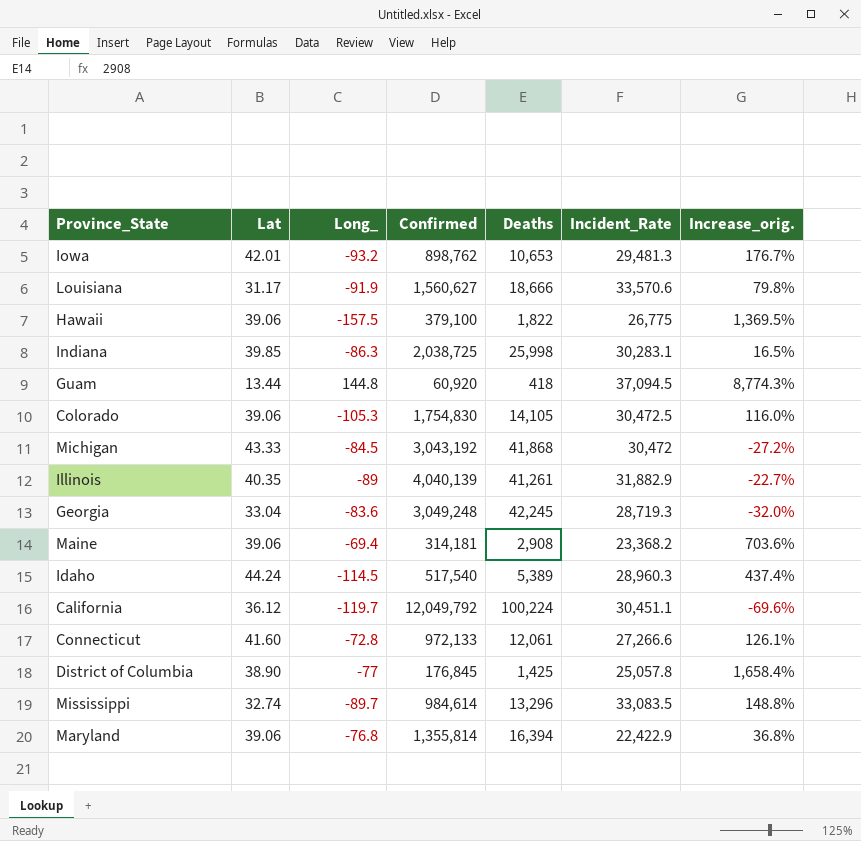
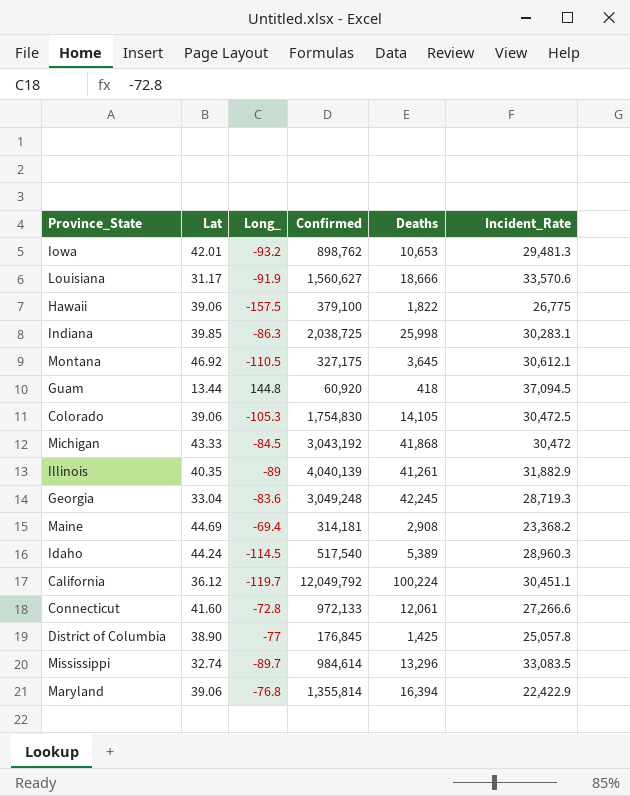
column Increase_orig. | formula: ([Incident_Rate] - [Deaths]) / [Deaths] -> none
row Montana: none -> 46.92 | -110.5 | 327,175 | 3,645 | 30,612.1
Maine | Lat: 39.06 -> 44.69

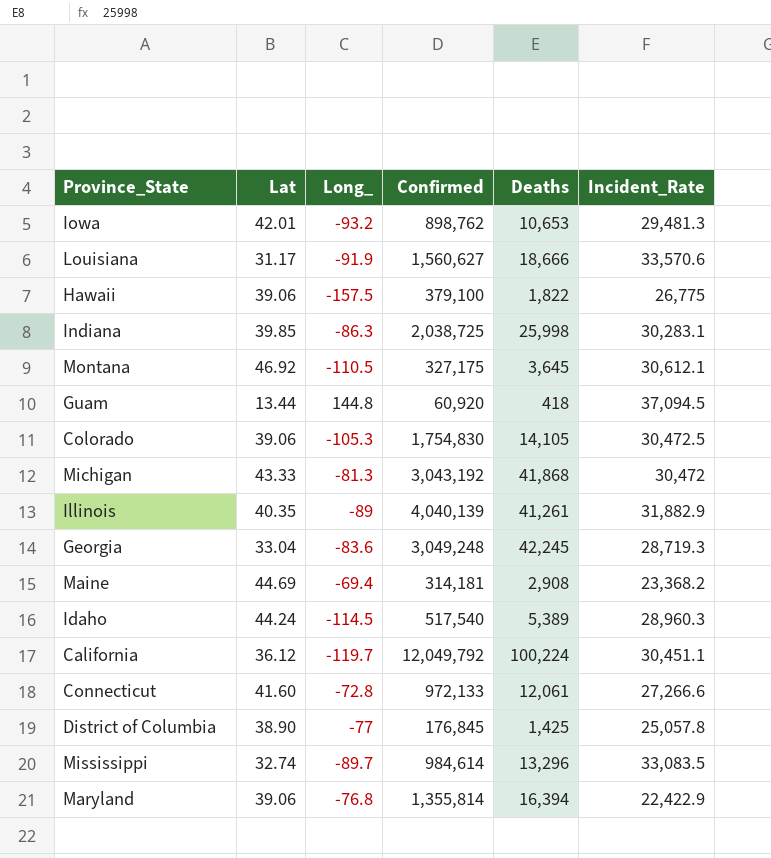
Michigan | Long_: -84.5 -> -81.3

